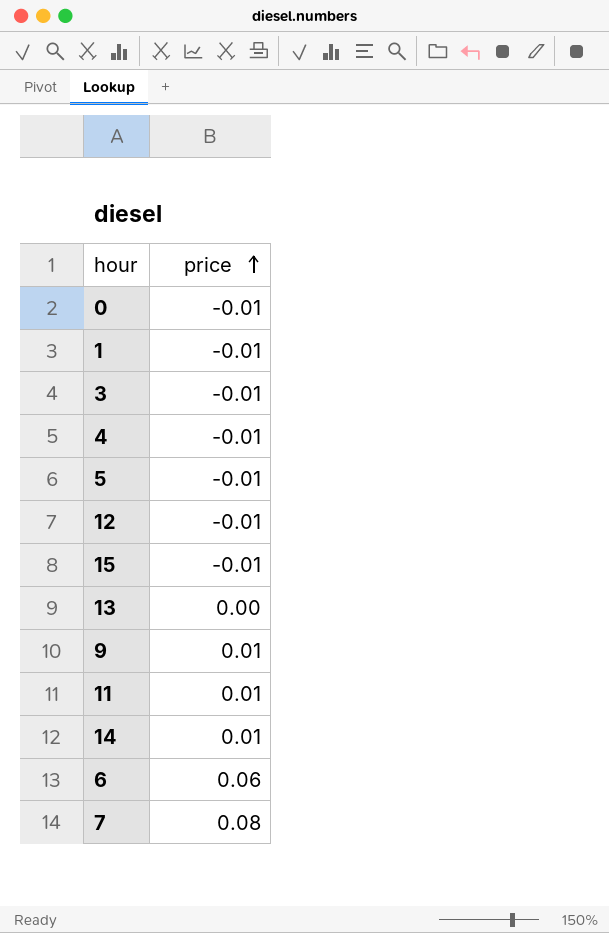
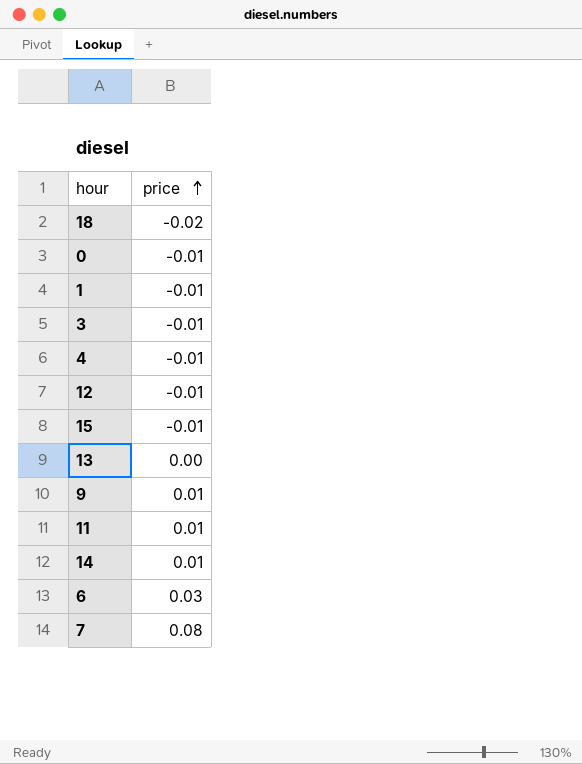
row 5: -0.01 -> none
row 18: none -> -0.02
6 | price: 0.06 -> 0.03

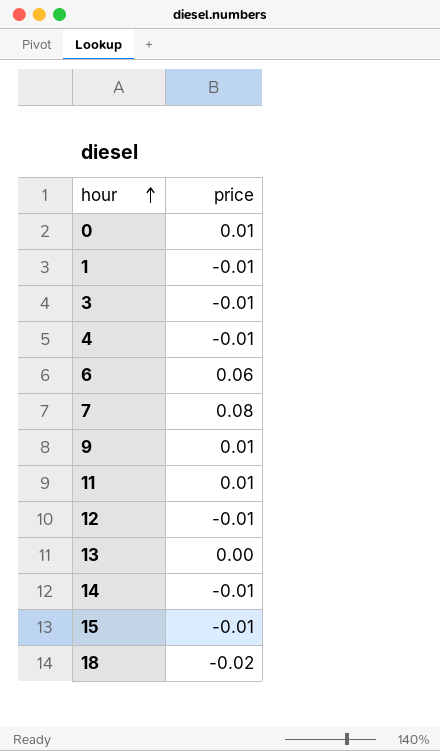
row order: price ascending -> hour ascending
0 | price: -0.01 -> 0.01
6 | price: 0.03 -> 0.06
14 | price: 0.01 -> -0.01

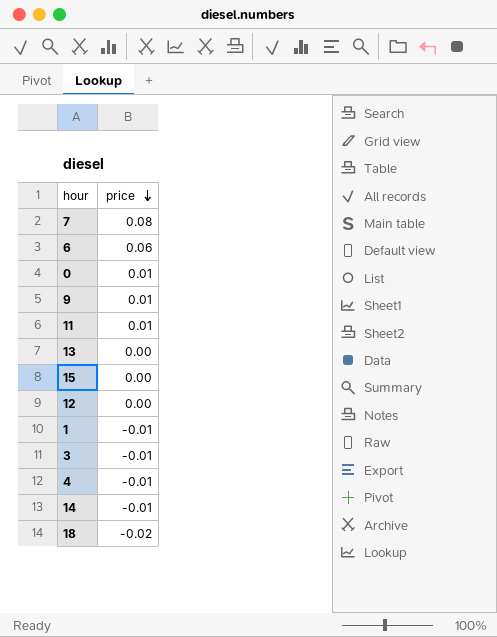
row order: hour ascending -> price descending
15 | price: -0.01 -> 0.00
12 | price: -0.01 -> 0.00

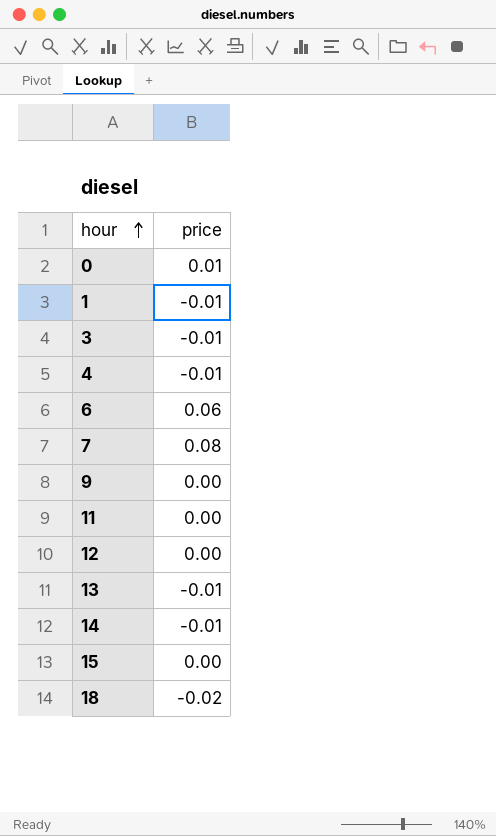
row order: price descending -> hour ascending
9 | price: 0.01 -> 0.00
11 | price: 0.01 -> 0.00
13 | price: 0.00 -> -0.01

